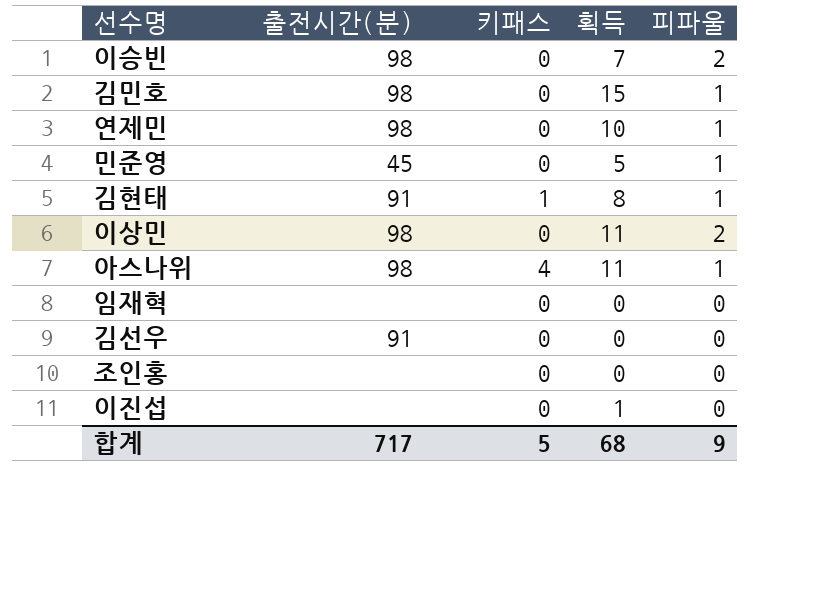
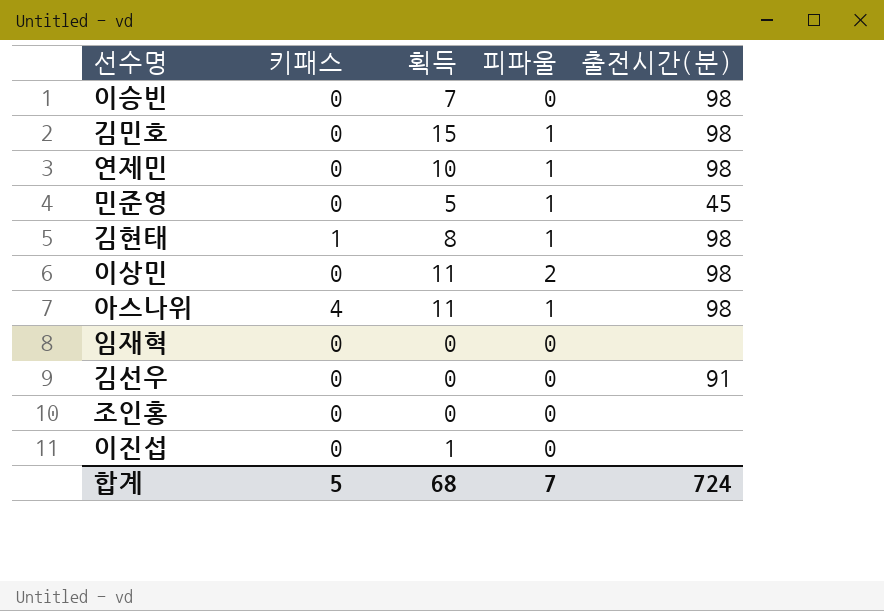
column 출전시간(분) | position: 2 -> 5
이승빈 | 피파울: 2 -> 0
김현태 | 출전시간(분): 91 -> 98
합계 | 피파울: 9 -> 7
합계 | 출전시간(분): 717 -> 724

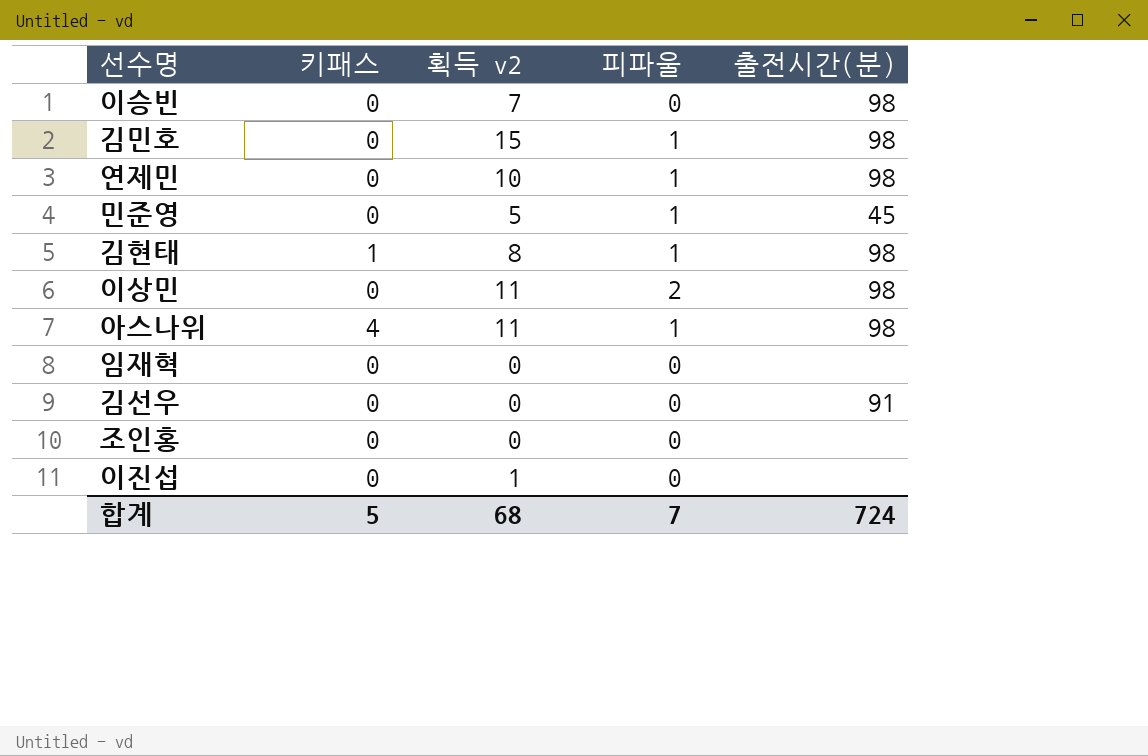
column name: 획득 -> 획득 v2

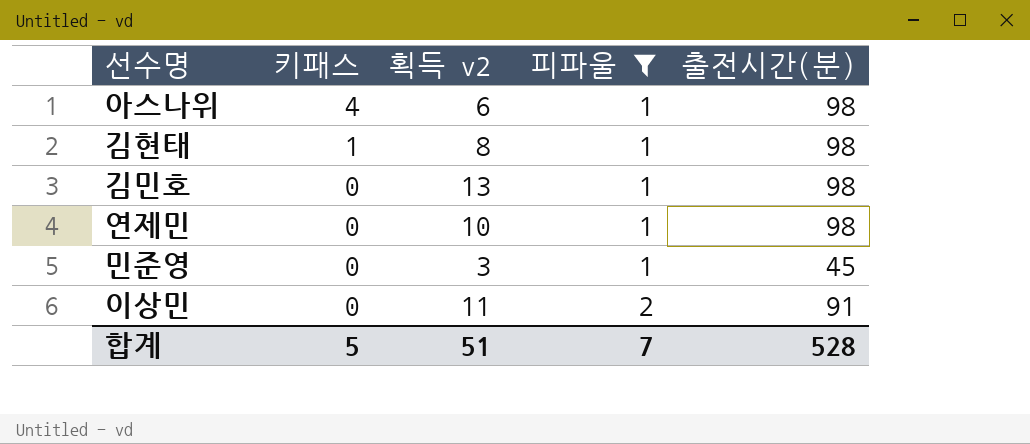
filter: none -> 피파울 != 0
row order: none -> 키패스 descending
아스나위 | 획득 v2: 11 -> 6
김민호 | 획득 v2: 15 -> 13
민준영 | 획득 v2: 5 -> 3
이상민 | 출전시간(분): 98 -> 91
합계 | 획득 v2: 68 -> 51
합계 | 출전시간(분): 724 -> 528

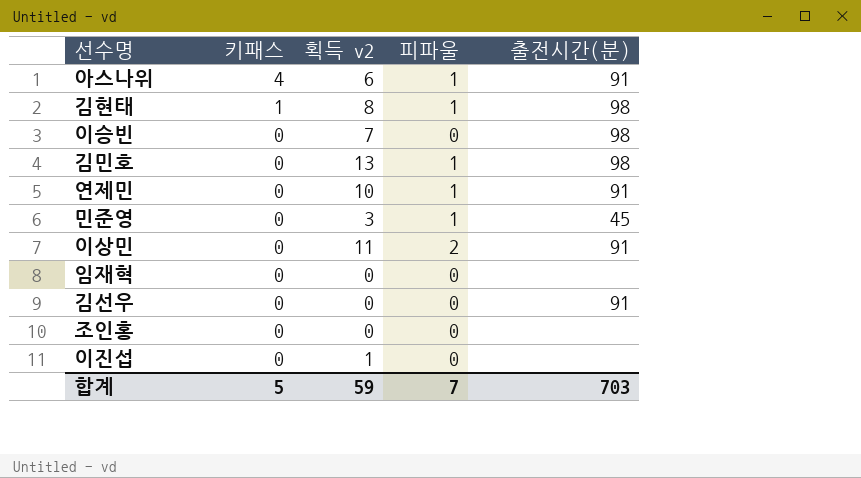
filter: 피파울 != 0 -> none
아스나위 | 출전시간(분): 98 -> 91
연제민 | 출전시간(분): 98 -> 91
합계 | 획득 v2: 51 -> 59
합계 | 출전시간(분): 528 -> 703

